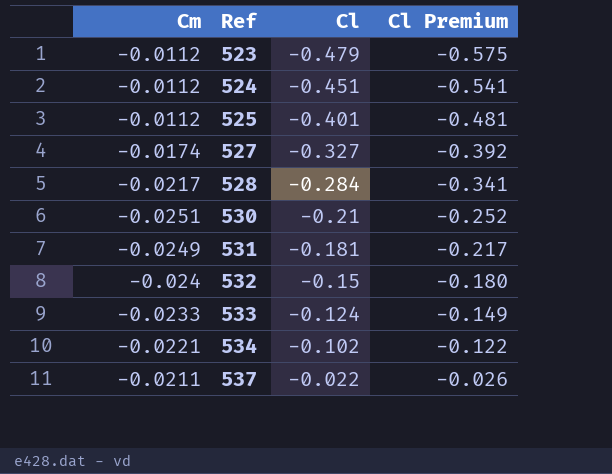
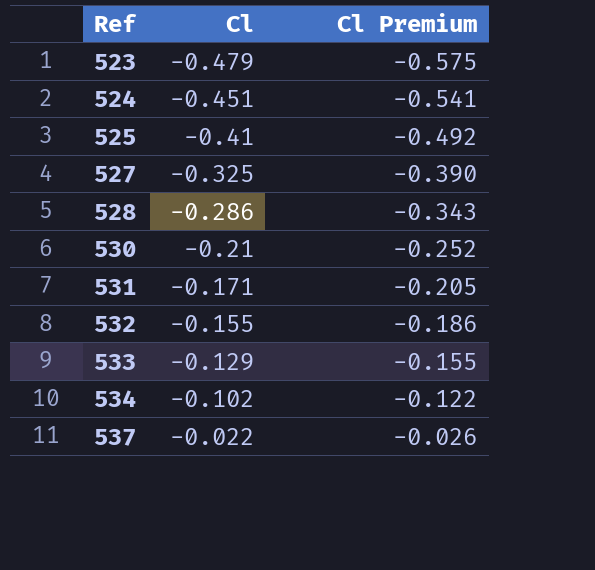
column Cm | position: 1 -> none
525 | Cl: -0.401 -> -0.41
525 | Cl Premium: -0.481 -> -0.492
527 | Cl: -0.327 -> -0.325
527 | Cl Premium: -0.392 -> -0.390
528 | Cl: -0.284 -> -0.286
528 | Cl Premium: -0.341 -> -0.343
531 | Cl: -0.181 -> -0.171
531 | Cl Premium: -0.217 -> -0.205
532 | Cl: -0.15 -> -0.155
532 | Cl Premium: -0.180 -> -0.186
533 | Cl: -0.124 -> -0.129
533 | Cl Premium: -0.149 -> -0.155

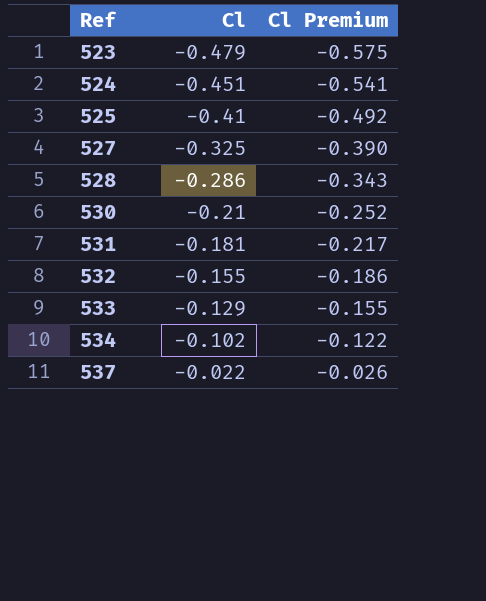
531 | Cl: -0.171 -> -0.181
531 | Cl Premium: -0.205 -> -0.217

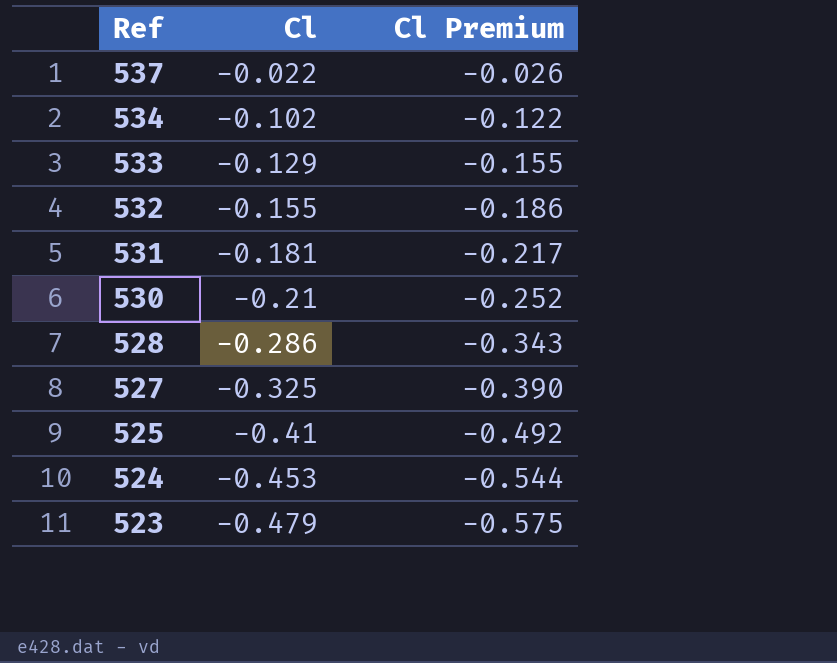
row order: Ref ascending -> Ref descending
524 | Cl: -0.451 -> -0.453
524 | Cl Premium: -0.541 -> -0.544

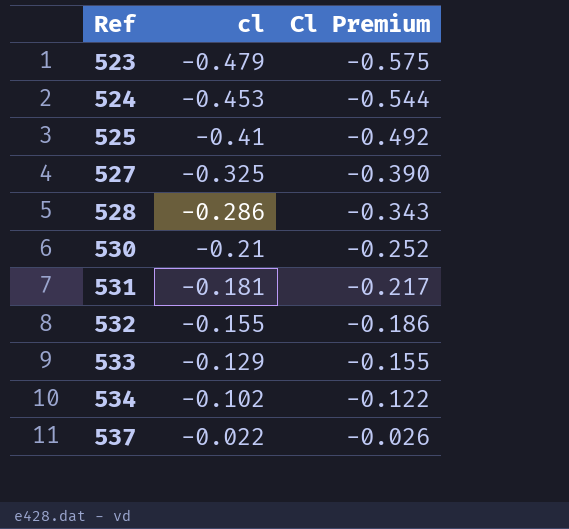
row order: Ref descending -> Ref ascending
column name: Cl -> cl

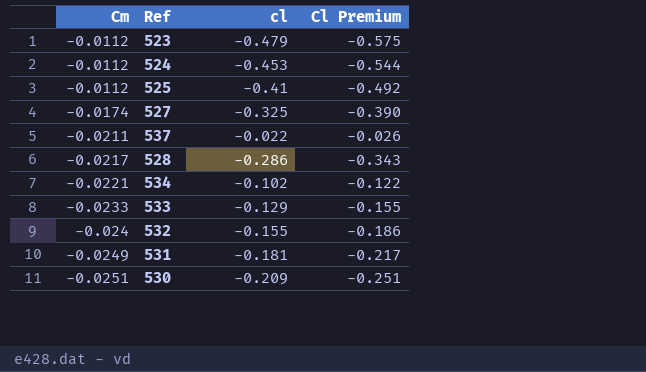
row order: Ref ascending -> Cm descending
column Cm | position: none -> 1
530 | cl: -0.21 -> -0.209
530 | Cl Premium: -0.252 -> -0.251

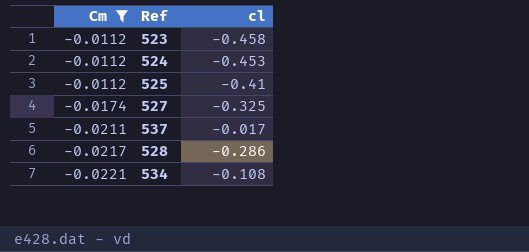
filter: none -> Cm >= -0.0221
column Cl Premium | formula: [cl] * 1.2 -> none
523 | cl: -0.479 -> -0.458
537 | cl: -0.022 -> -0.017
534 | cl: -0.102 -> -0.108

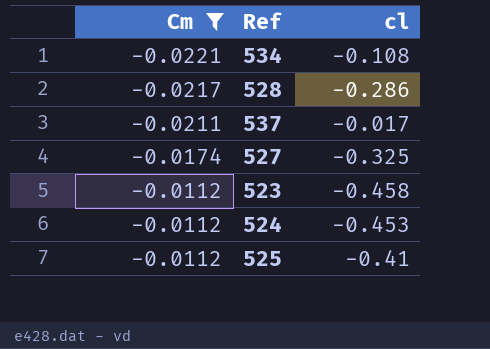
row order: Cm descending -> Cm ascending

